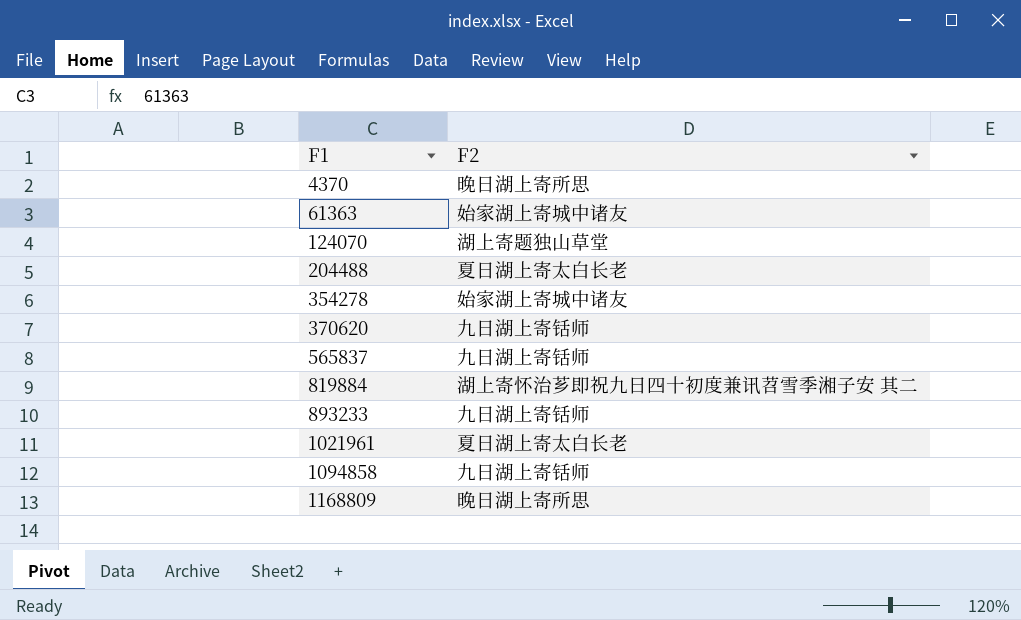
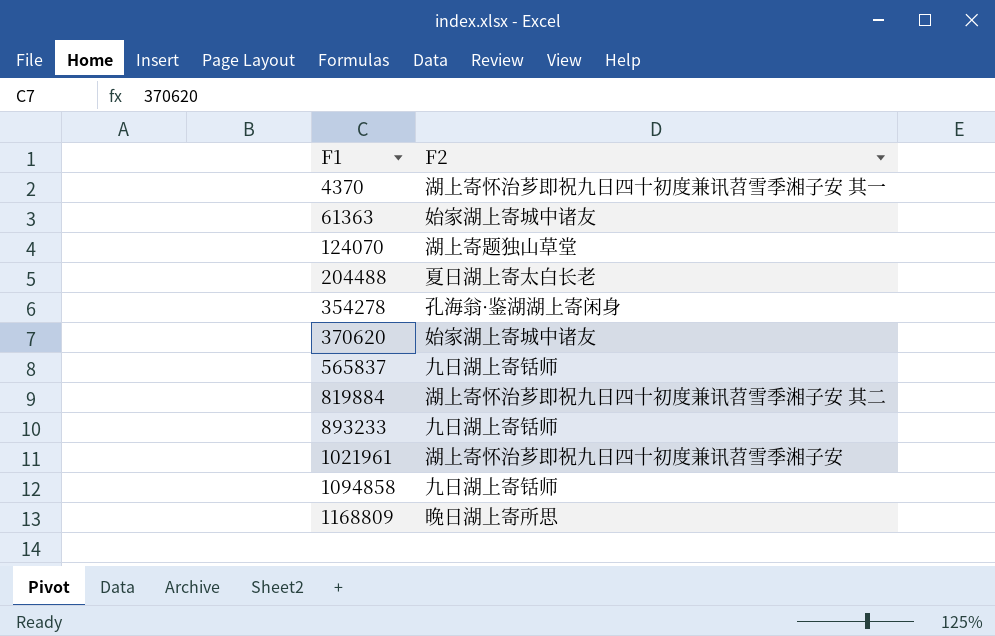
4370 | F2: 晚日湖上寄所思 -> 湖上寄怀治芗即祝九日四十初度兼讯苕雪季湘子安 其一
354278 | F2: 始家湖上寄城中诸友 -> 孔海翁·鉴湖湖上寄闲身
370620 | F2: 九日湖上寄铦师 -> 始家湖上寄城中诸友
1021961 | F2: 夏日湖上寄太白长老 -> 湖上寄怀治芗即祝九日四十初度兼讯苕雪季湘子安

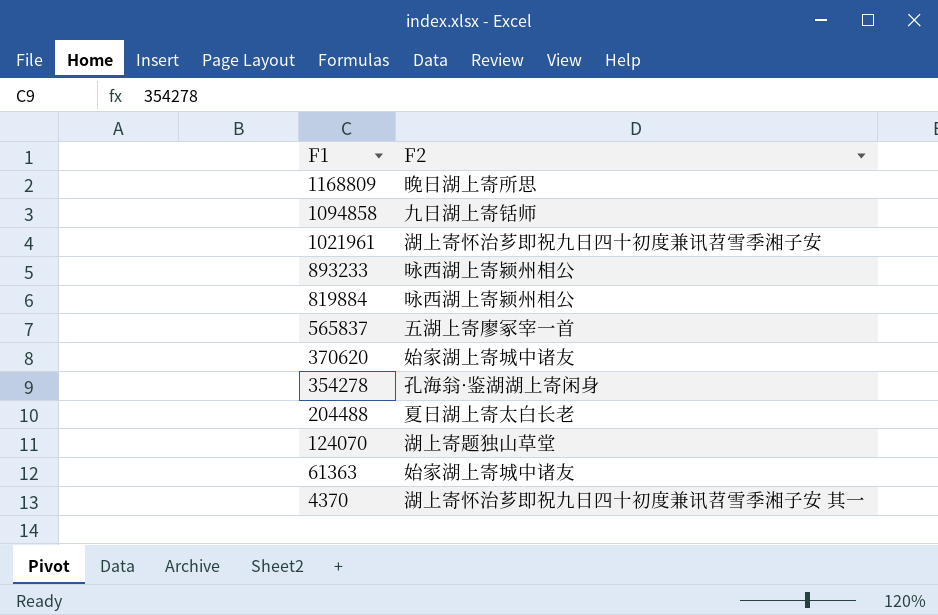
row order: F1 ascending -> F1 descending
893233 | F2: 九日湖上寄铦师 -> 咏西湖上寄颍州相公
819884 | F2: 湖上寄怀治芗即祝九日四十初度兼讯苕雪季湘子安 其二 -> 咏西湖上寄颍州相公
565837 | F2: 九日湖上寄铦师 -> 五湖上寄廖冢宰一首

